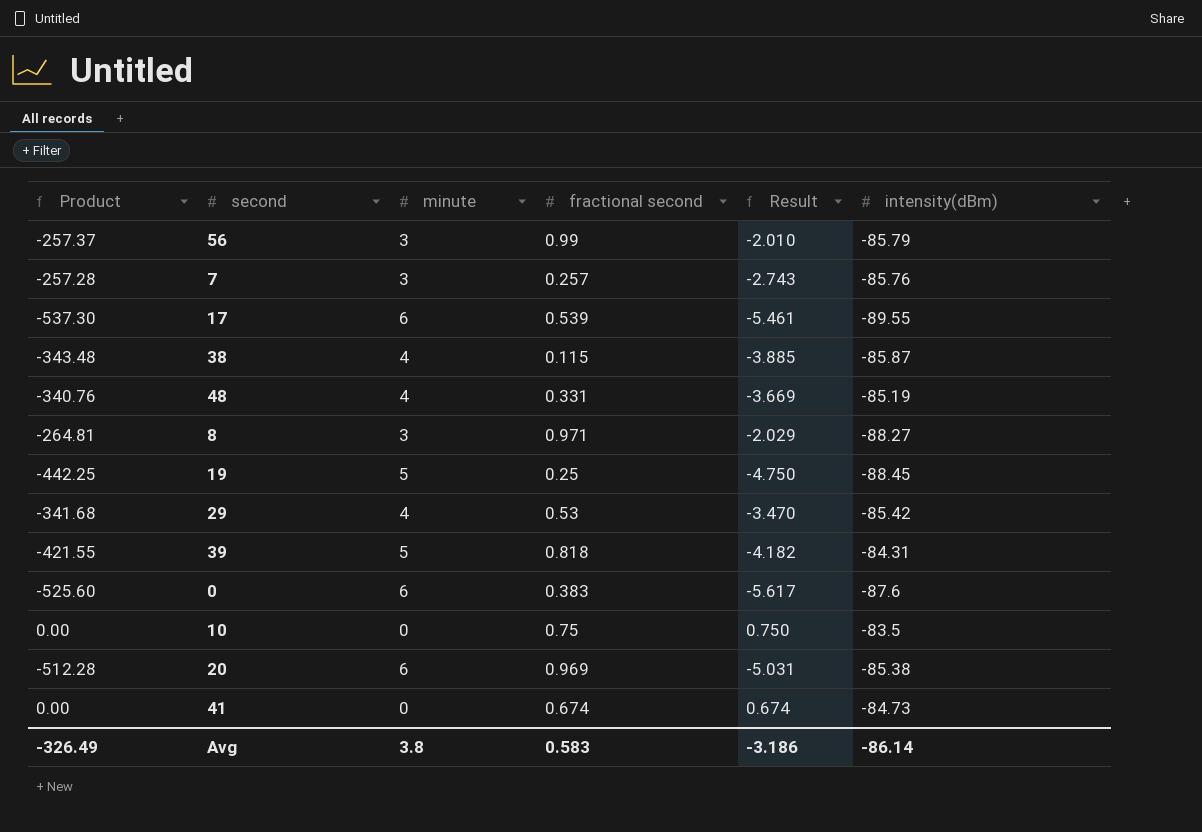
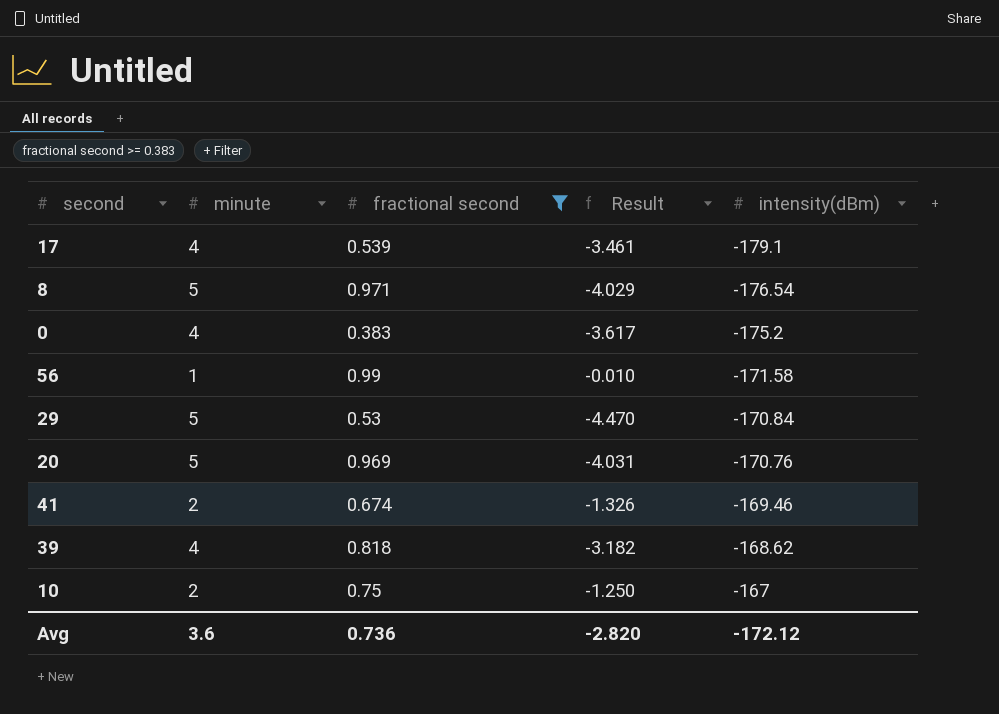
filter: none -> fractional second >= 0.383
row order: none -> intensity(dBm) ascending
column Product | formula: [minute] * [intensity(dBm)] -> none
17 | minute: 6 -> 4
17 | Result: -5.461 -> -3.461
17 | intensity(dBm): -89.55 -> -179.1
8 | minute: 3 -> 5
8 | Result: -2.029 -> -4.029
8 | intensity(dBm): -88.27 -> -176.54
0 | minute: 6 -> 4
0 | Result: -5.617 -> -3.617
0 | intensity(dBm): -87.6 -> -175.2
56 | minute: 3 -> 1
56 | Result: -2.010 -> -0.010
56 | intensity(dBm): -85.79 -> -171.58
29 | minute: 4 -> 5
29 | Result: -3.470 -> -4.470
29 | intensity(dBm): -85.42 -> -170.84
20 | minute: 6 -> 5
20 | Result: -5.031 -> -4.031
20 | intensity(dBm): -85.38 -> -170.76
41 | minute: 0 -> 2
41 | Result: 0.674 -> -1.326
41 | intensity(dBm): -84.73 -> -169.46
39 | minute: 5 -> 4
39 | Result: -4.182 -> -3.182
39 | intensity(dBm): -84.31 -> -168.62
10 | minute: 0 -> 2
10 | Result: 0.750 -> -1.250
10 | intensity(dBm): -83.5 -> -167
Avg | minute: 3.8 -> 3.6
Avg | fractional second: 0.583 -> 0.736
Avg | Result: -3.186 -> -2.820
Avg | intensity(dBm): -86.14 -> -172.12

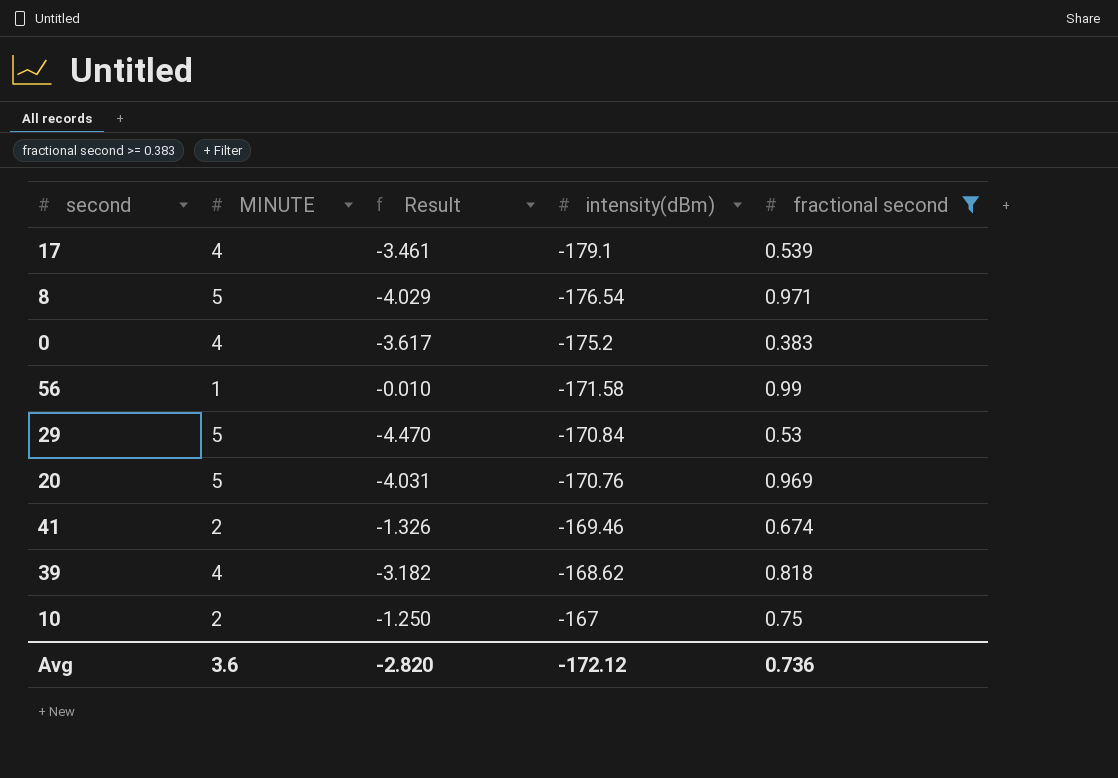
column name: minute -> MINUTE
column fractional second | position: 3 -> 5

